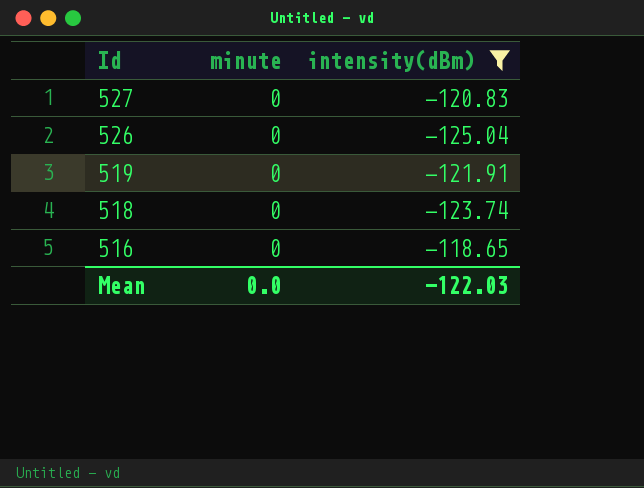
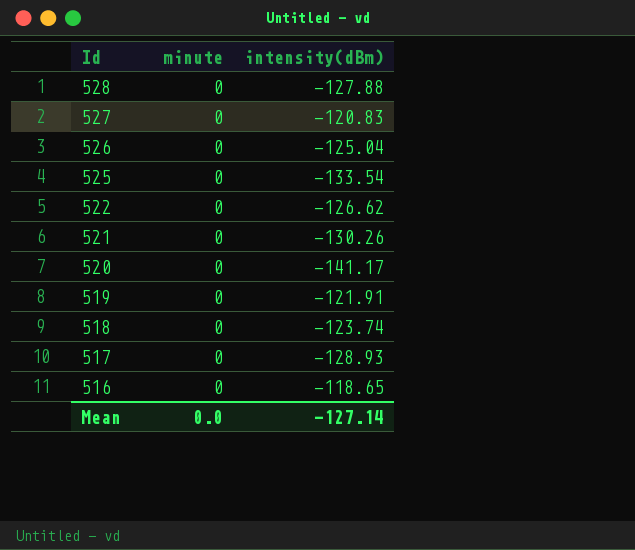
filter: intensity(dBm) >= -125.04 -> none
Mean | intensity(dBm): -122.03 -> -127.14

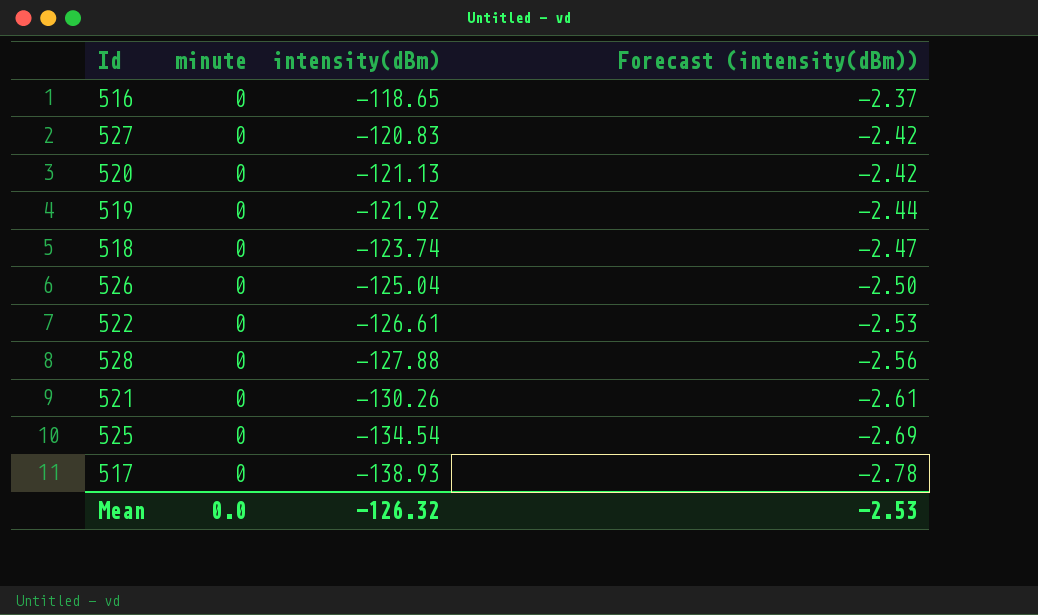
row order: Id descending -> intensity(dBm) descending
column Forecast (intensity(dBm)) | formula: none -> [intensity(dBm)] * 0.02
520 | intensity(dBm): -141.17 -> -121.13
519 | intensity(dBm): -121.91 -> -121.92
522 | intensity(dBm): -126.62 -> -126.61
525 | intensity(dBm): -133.54 -> -134.54
517 | intensity(dBm): -128.93 -> -138.93
Mean | intensity(dBm): -127.14 -> -126.32

